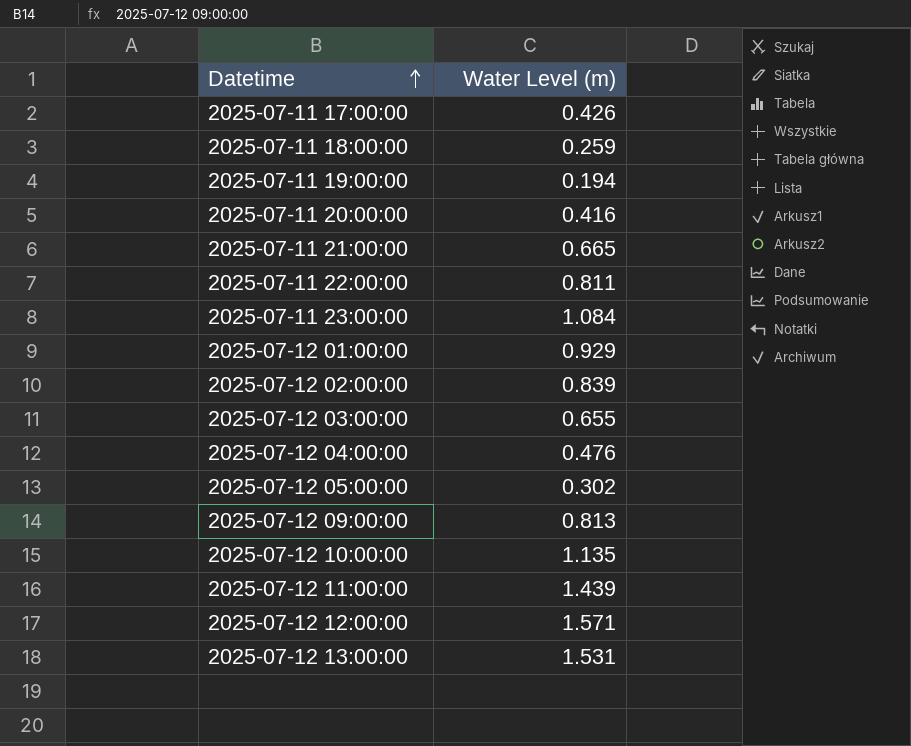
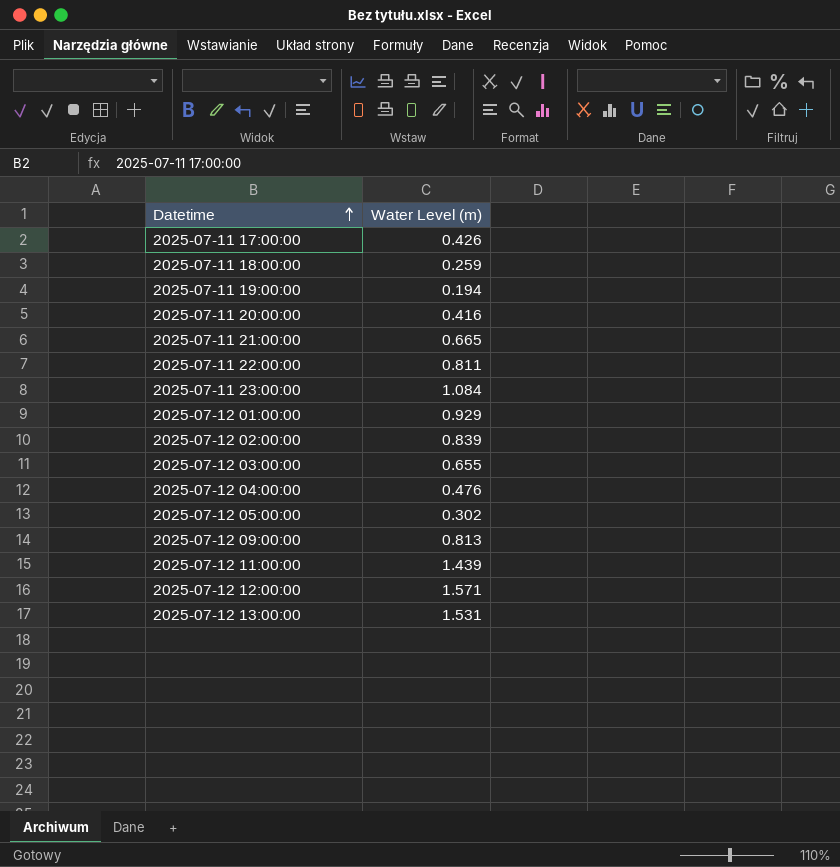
row 2025-07-12 10:00:00: 1.135 -> none

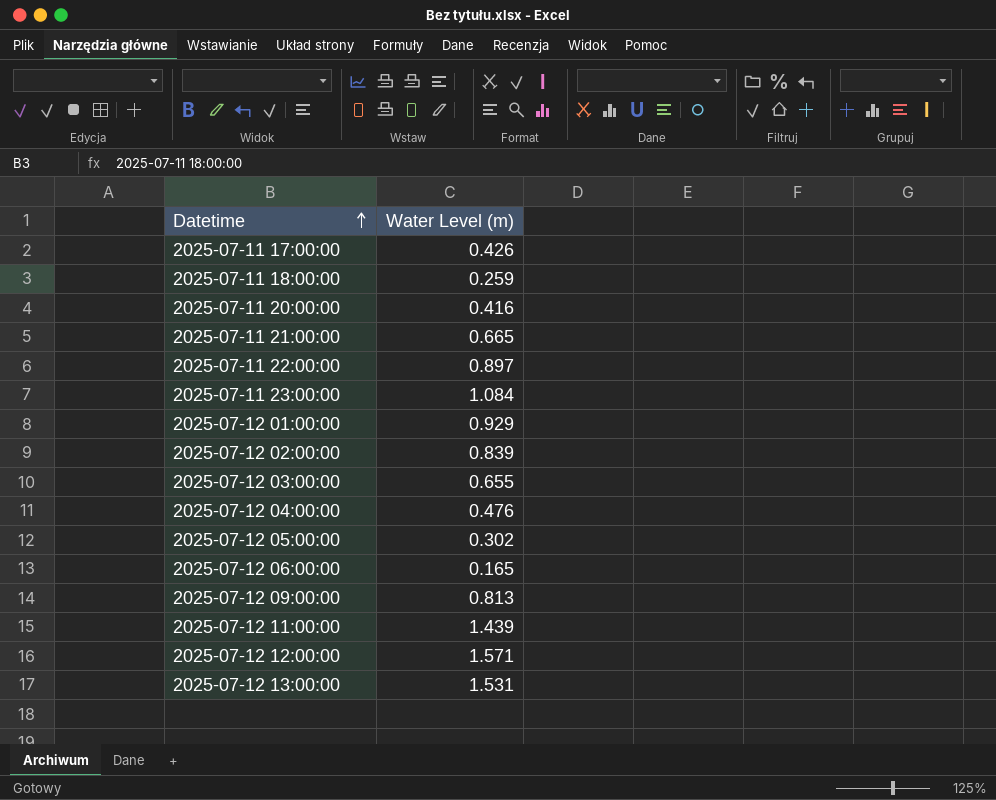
row 2025-07-11 19:00:00: 0.194 -> none
2025-07-11 22:00:00 | Water Level (m): 0.811 -> 0.897
row 2025-07-12 06:00:00: none -> 0.165

